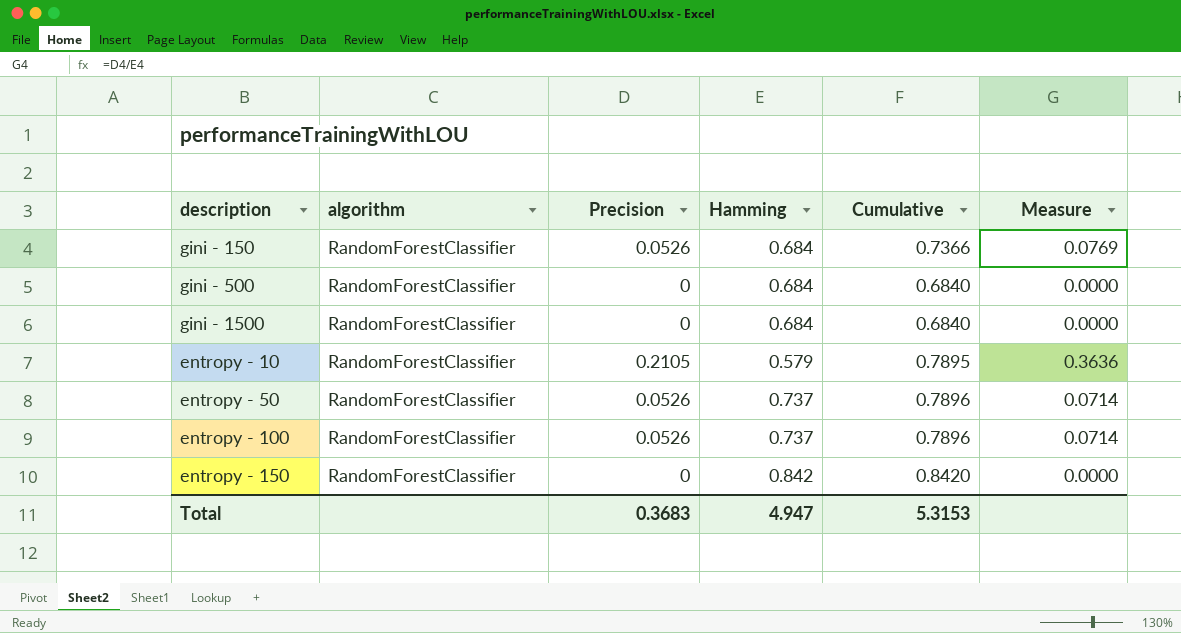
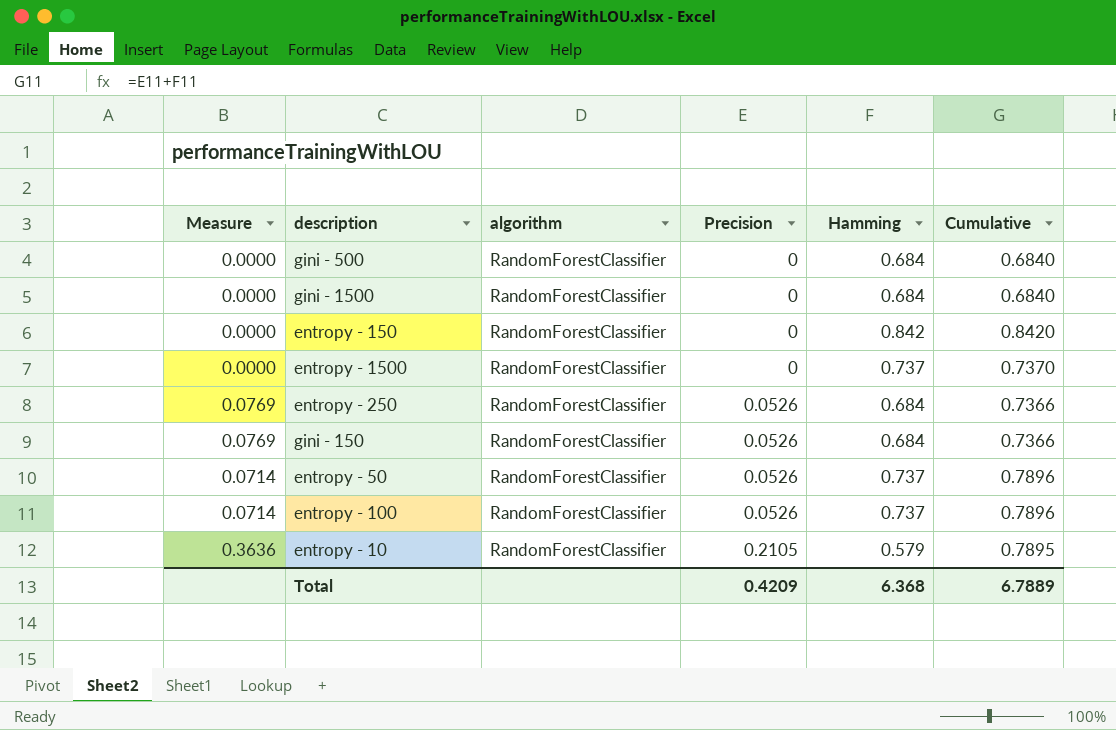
row order: none -> Precision ascending
column Measure | position: 6 -> 1
row entropy - 1500: none -> 0.0000 | RandomForestClassifier | 0 | 0.737 | 0.7370
row entropy - 250: none -> 0.0769 | RandomForestClassifier | 0.0526 | 0.684 | 0.7366
Total | Precision: 0.3683 -> 0.4209
Total | Hamming: 4.947 -> 6.368
Total | Cumulative: 5.3153 -> 6.7889

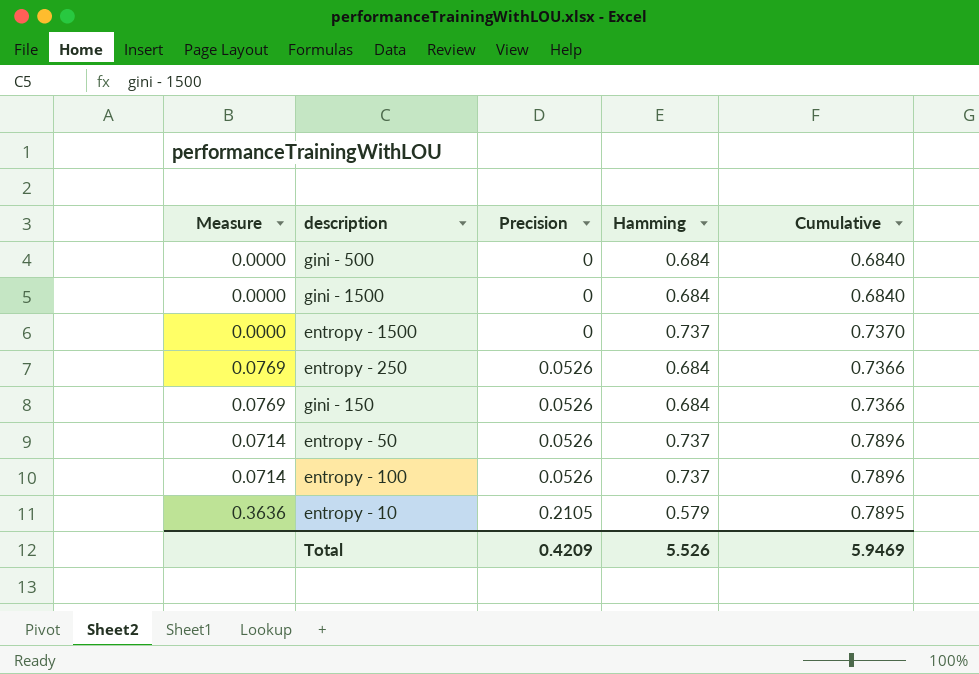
column algorithm | position: 3 -> none
row entropy - 150: 0.0000 | RandomForestClassifier | 0 | 0.842 | 0.8420 -> none
Total | Hamming: 6.368 -> 5.526
Total | Cumulative: 6.7889 -> 5.9469

